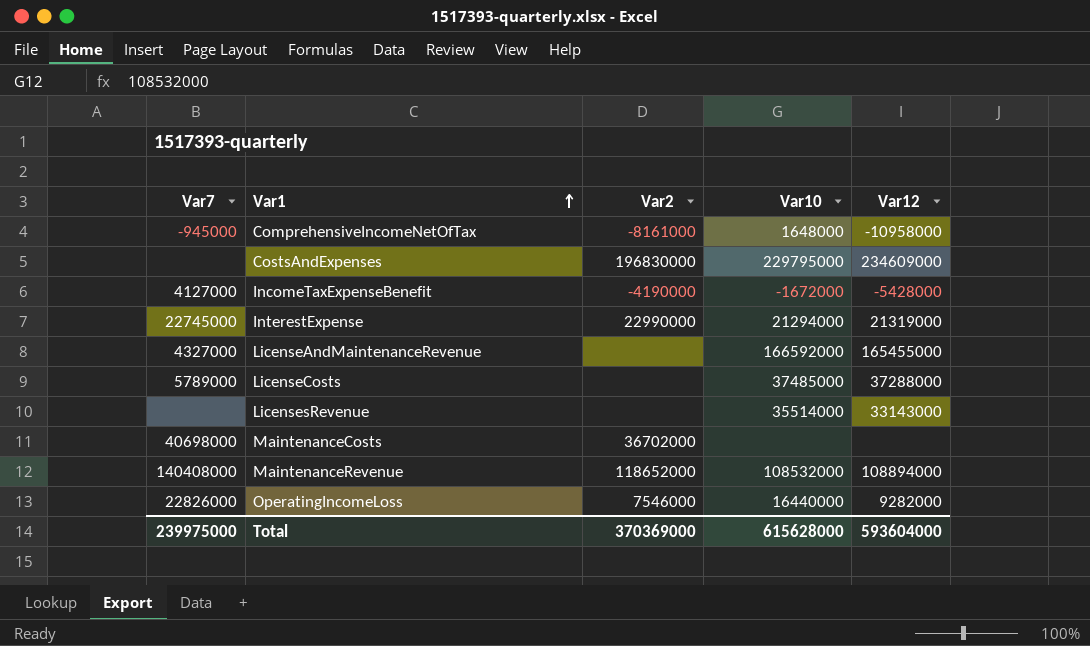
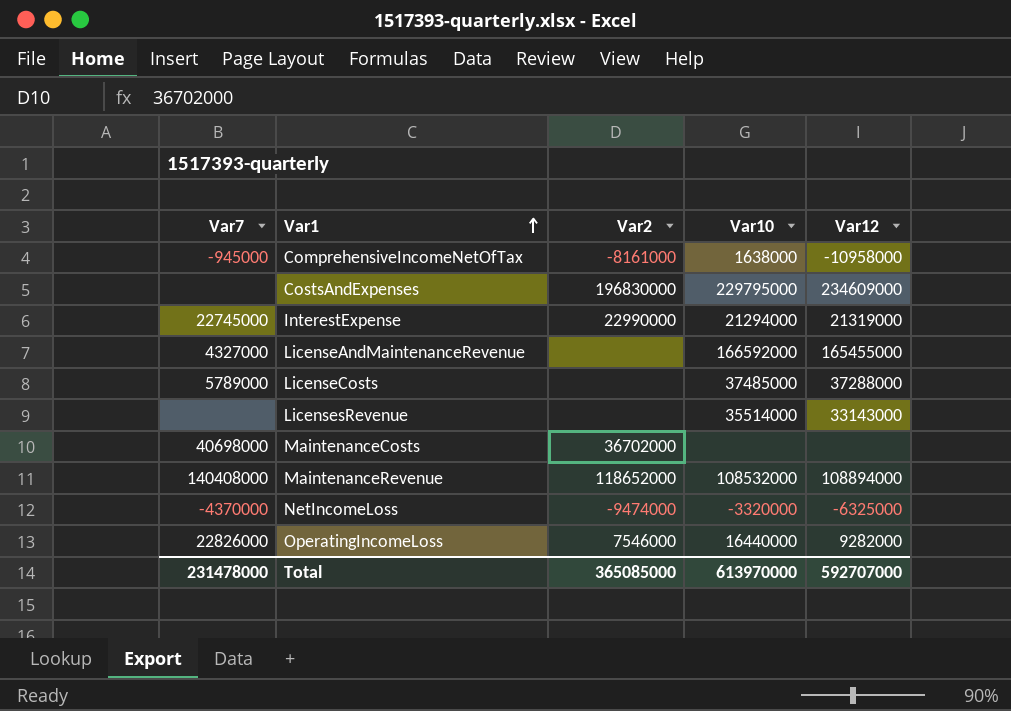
row IncomeTaxExpenseBenefit: 4127000 | -4190000 | -1672000 | -5428000 -> none
ComprehensiveIncomeNetOfTax | Var10: 1648000 -> 1638000
row NetIncomeLoss: none -> -4370000 | -9474000 | -3320000 | -6325000
Total | Var7: 239975000 -> 231478000
Total | Var2: 370369000 -> 365085000
Total | Var10: 615628000 -> 613970000
Total | Var12: 593604000 -> 592707000

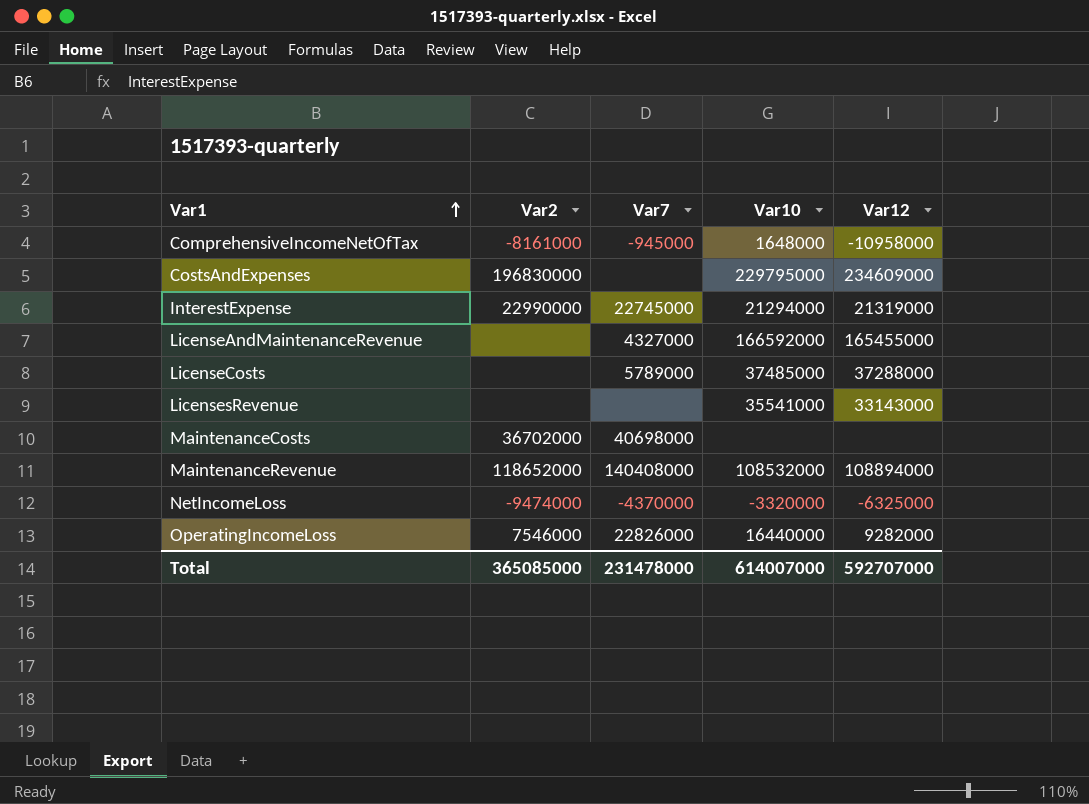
column Var7 | position: 1 -> 3
ComprehensiveIncomeNetOfTax | Var10: 1638000 -> 1648000
LicensesRevenue | Var10: 35514000 -> 35541000
Total | Var10: 613970000 -> 614007000

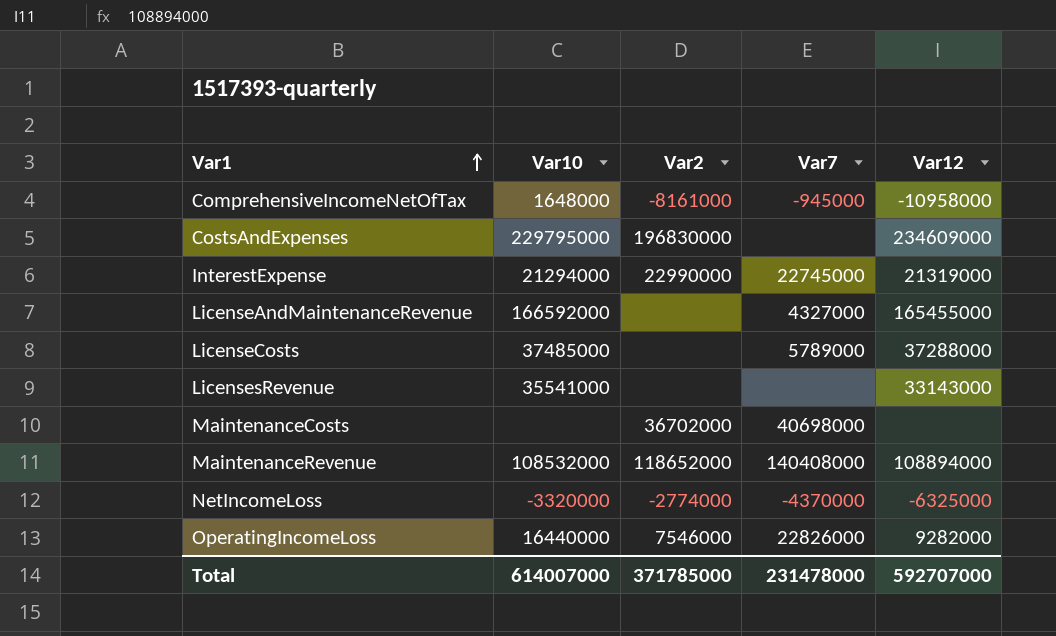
column Var10 | position: 4 -> 2
NetIncomeLoss | Var2: -9474000 -> -2774000
Total | Var2: 365085000 -> 371785000

